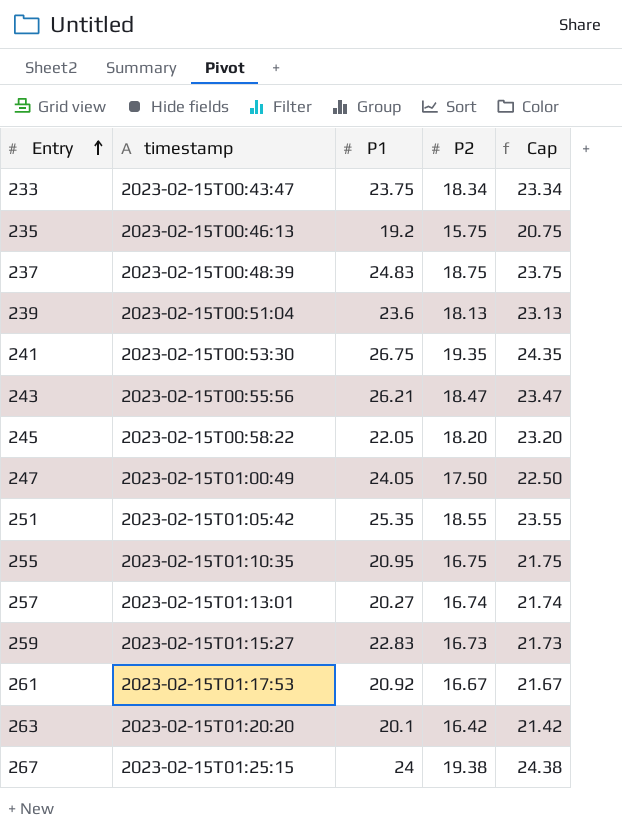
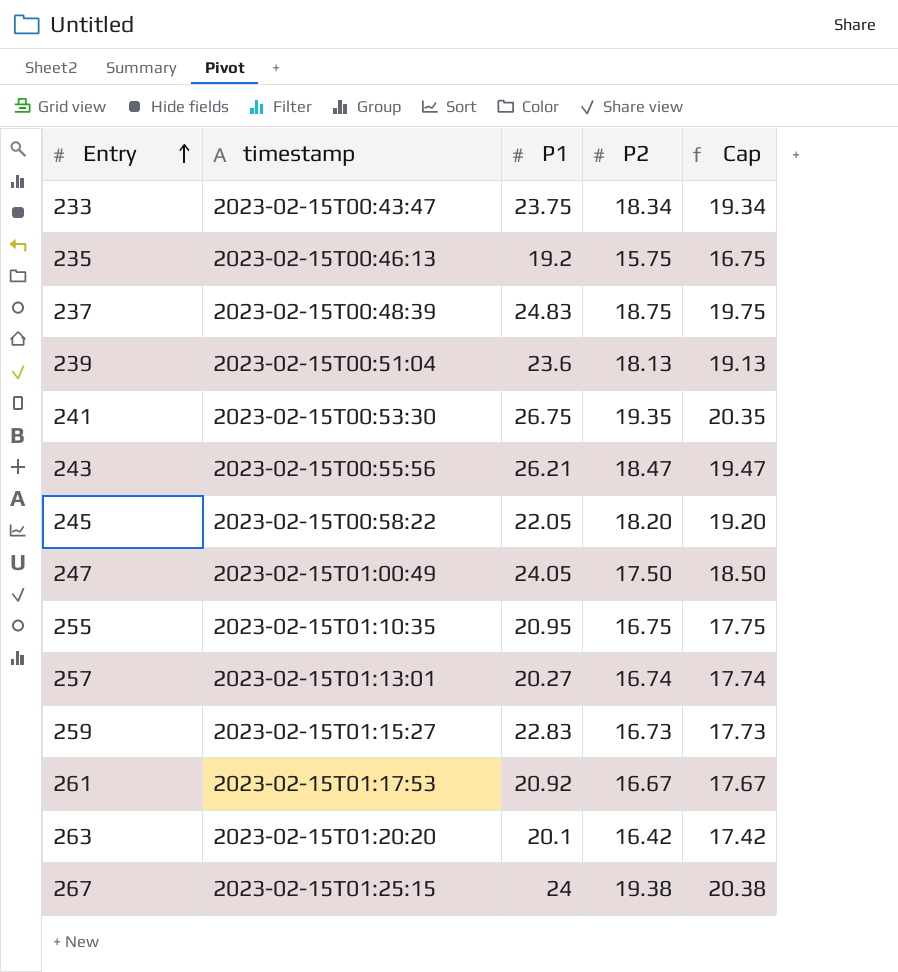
column Cap | formula: [P2] + 5 -> [P2] + 1
row 251: 2023-02-15T01:05:42 | 25.35 | 18.55 | 23.55 -> none

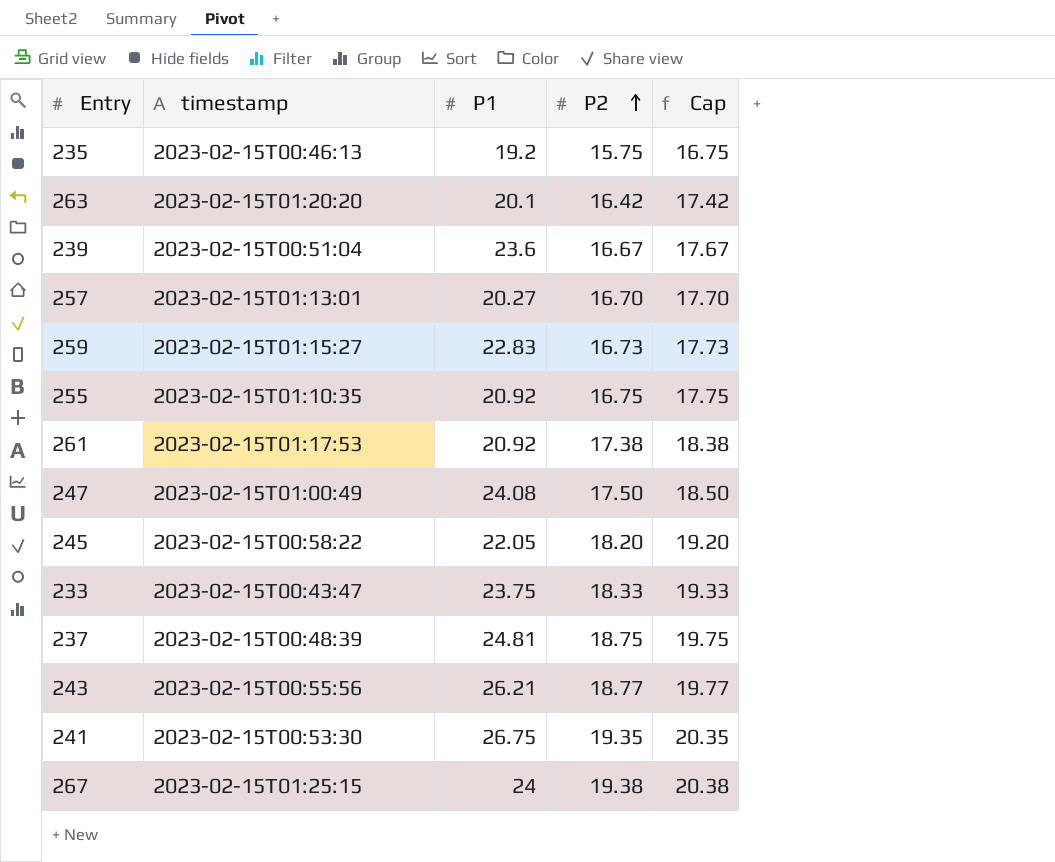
row order: Entry ascending -> P2 ascending
239 | P2: 18.13 -> 16.67
239 | Cap: 19.13 -> 17.67
257 | P2: 16.74 -> 16.70
257 | Cap: 17.74 -> 17.70
255 | P1: 20.95 -> 20.92
261 | P2: 16.67 -> 17.38
261 | Cap: 17.67 -> 18.38
247 | P1: 24.05 -> 24.08
233 | P2: 18.34 -> 18.33
233 | Cap: 19.34 -> 19.33
237 | P1: 24.83 -> 24.81
243 | P2: 18.47 -> 18.77
243 | Cap: 19.47 -> 19.77

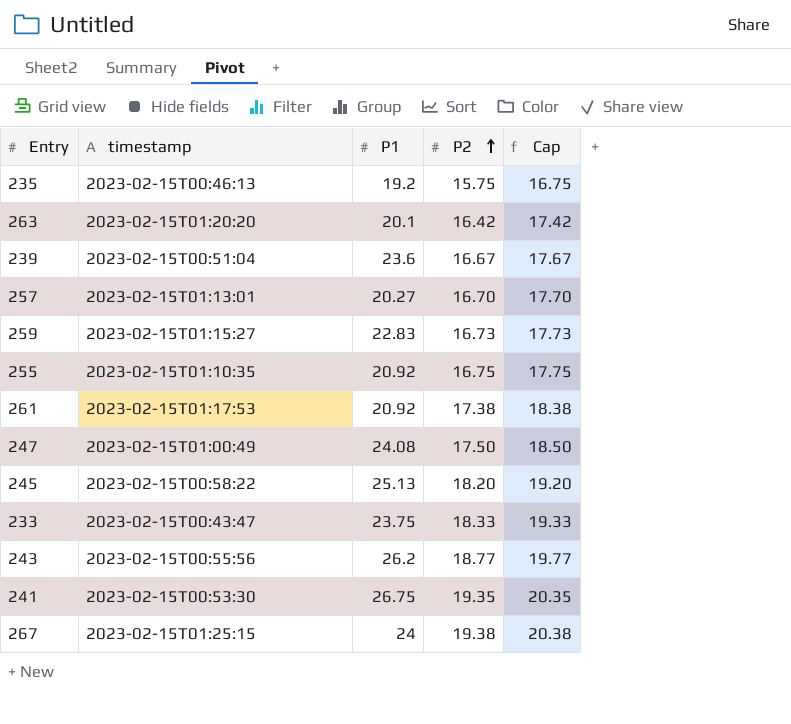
row 237: 2023-02-15T00:48:39 | 24.81 | 18.75 | 19.75 -> none
245 | P1: 22.05 -> 25.13
243 | P1: 26.21 -> 26.2

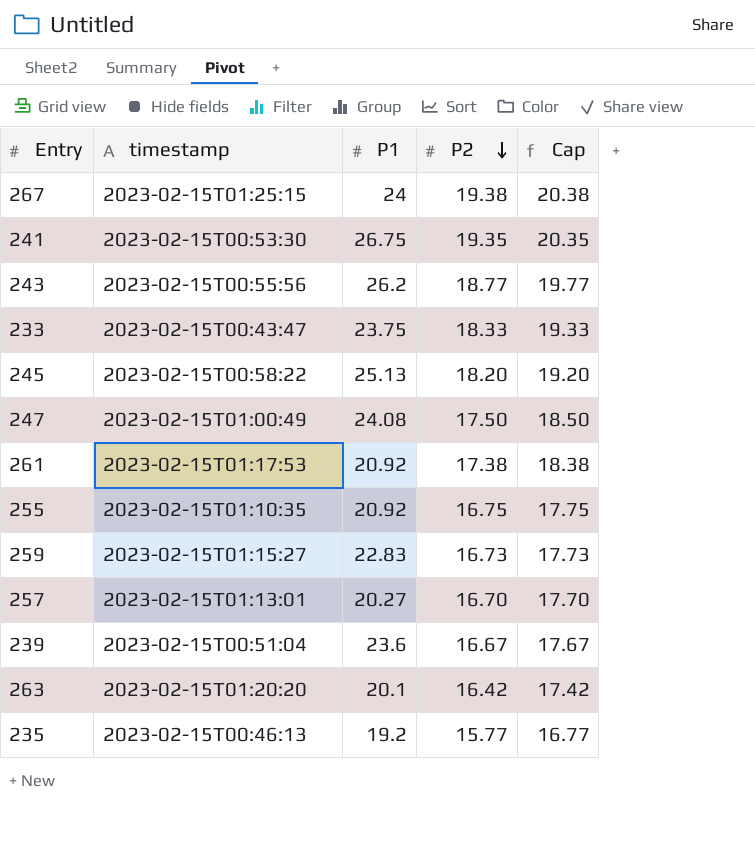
row order: P2 ascending -> P2 descending
235 | P2: 15.75 -> 15.77
235 | Cap: 16.75 -> 16.77

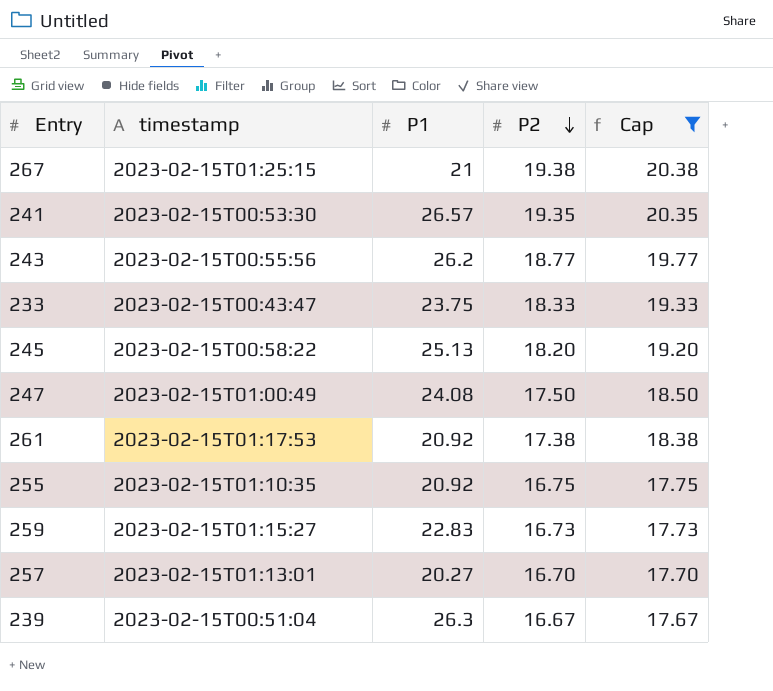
filter: none -> Cap >= 17.67
267 | P1: 24 -> 21
241 | P1: 26.75 -> 26.57
239 | P1: 23.6 -> 26.3

